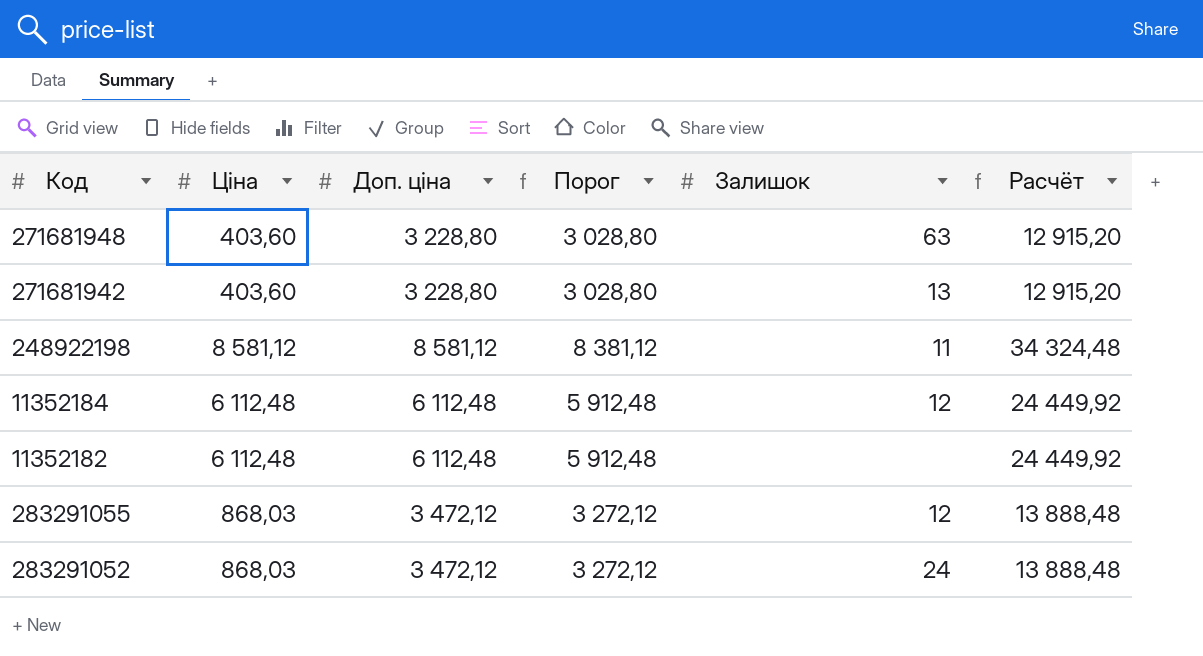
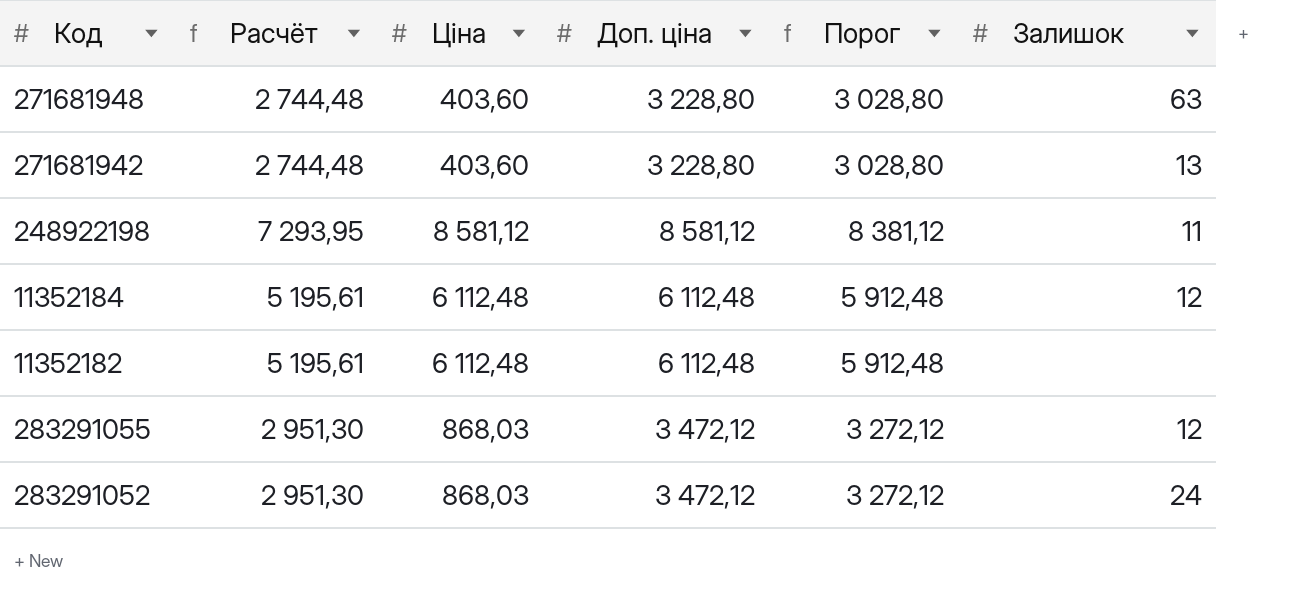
column Расчёт | formula: [Доп. ціна] * 4 -> [Доп. ціна] * 0,85
column Расчёт | position: 6 -> 2

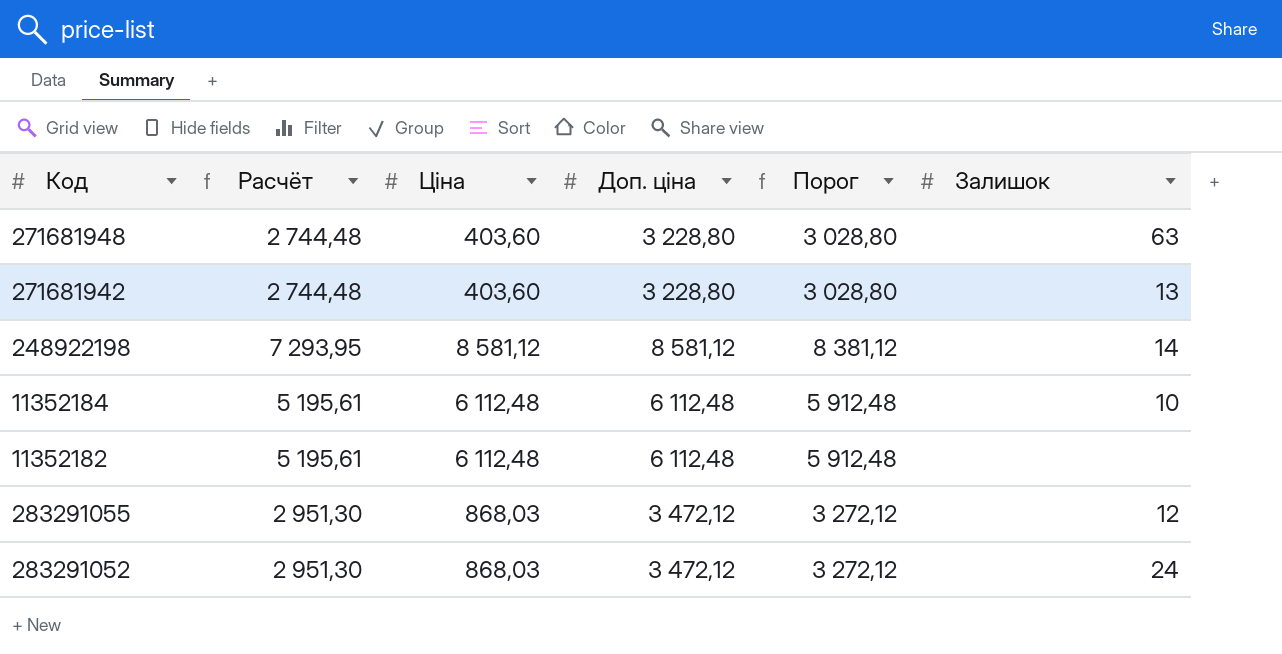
248922198 | Залишок: 11 -> 14
11352184 | Залишок: 12 -> 10

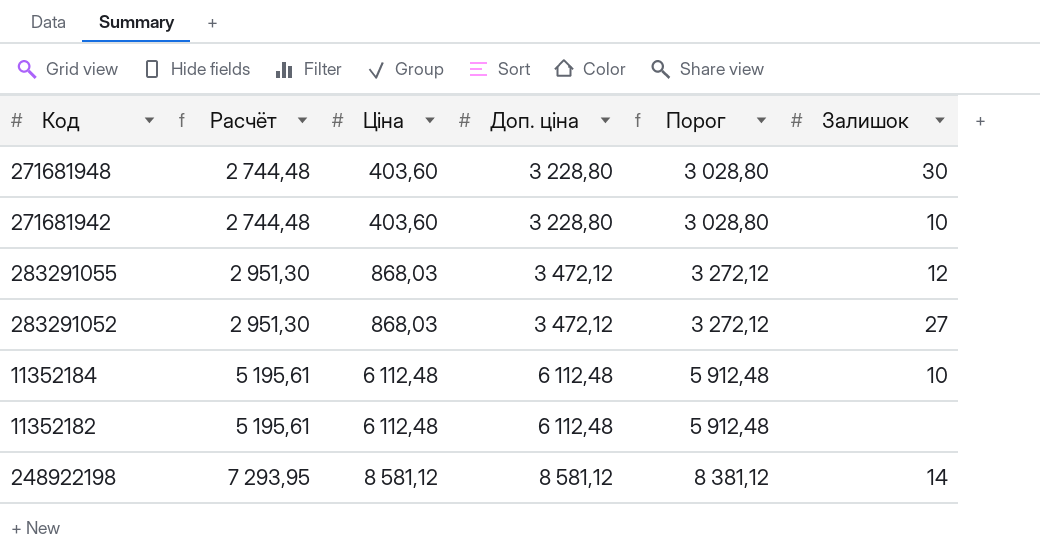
row order: none -> Расчёт ascending
271681948 | Залишок: 63 -> 30
271681942 | Залишок: 13 -> 10
283291052 | Залишок: 24 -> 27

